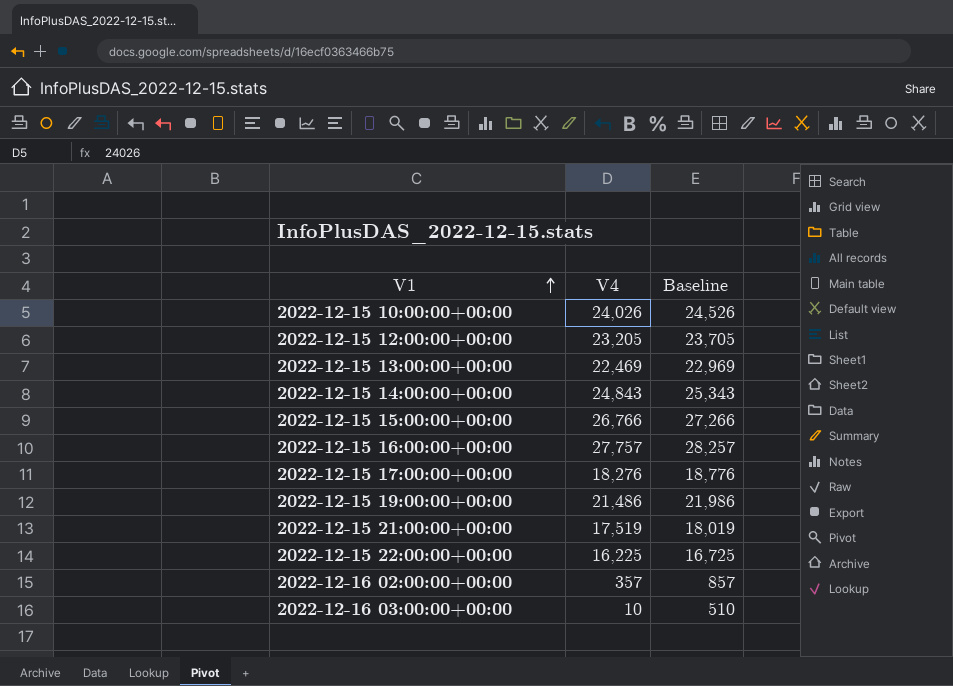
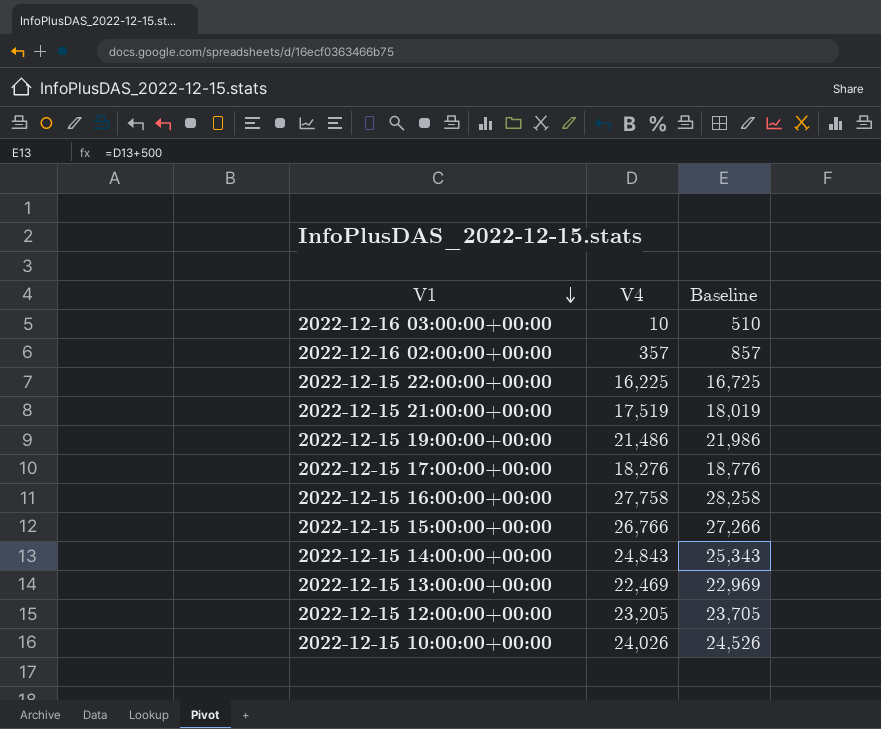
row order: V1 ascending -> V1 descending
2022-12-15 16:00:00+00:00 | V4: 27,757 -> 27,758
2022-12-15 16:00:00+00:00 | Baseline: 28,257 -> 28,258

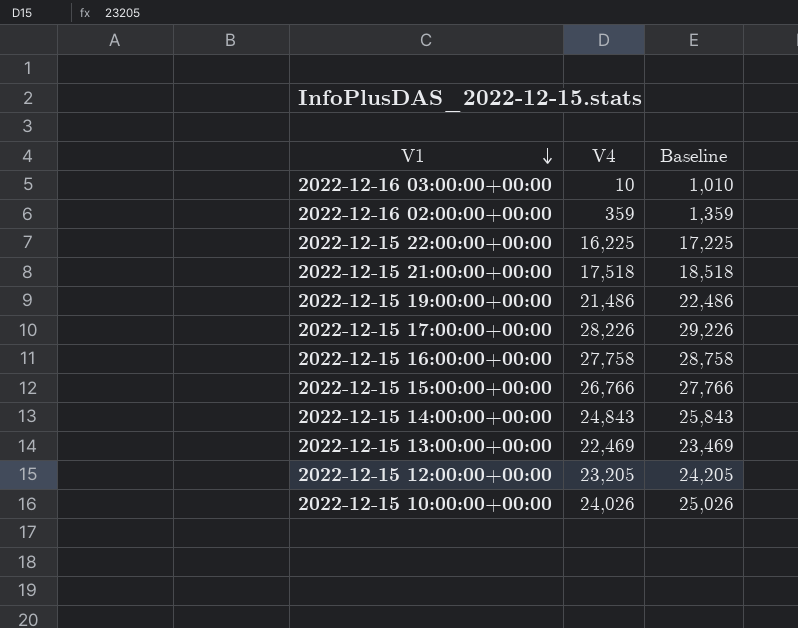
column Baseline | formula: [V4] + 500 -> [V4] + 1000
2022-12-16 02:00:00+00:00 | V4: 357 -> 359
2022-12-15 21:00:00+00:00 | V4: 17,519 -> 17,518
2022-12-15 17:00:00+00:00 | V4: 18,276 -> 28,226

